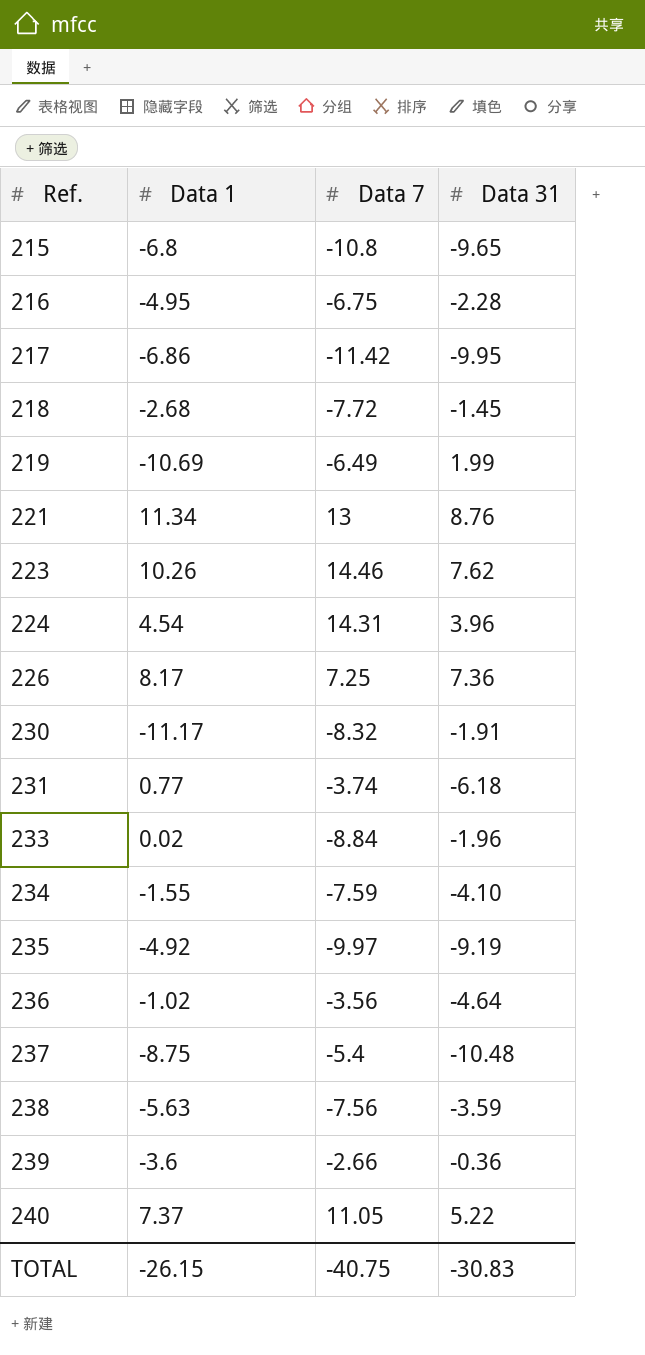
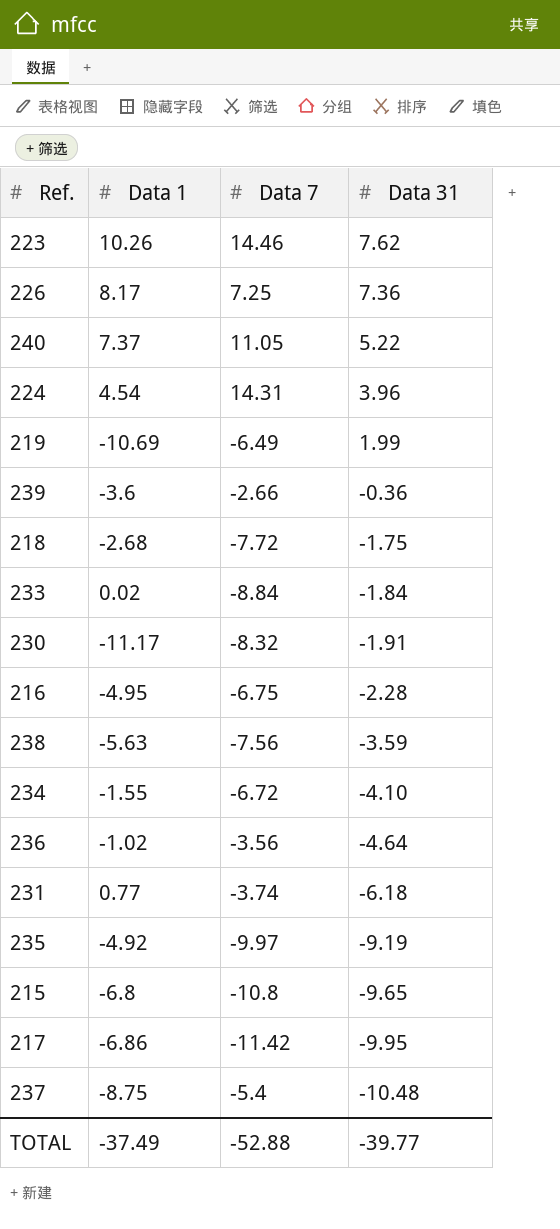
row order: Ref. ascending -> Data 31 descending
row 221: 11.34 | 13 | 8.76 -> none
218 | Data 31: -1.45 -> -1.75
233 | Data 31: -1.96 -> -1.84
234 | Data 7: -7.59 -> -6.72
TOTAL | Data 1: -26.15 -> -37.49
TOTAL | Data 7: -40.75 -> -52.88
TOTAL | Data 31: -30.83 -> -39.77

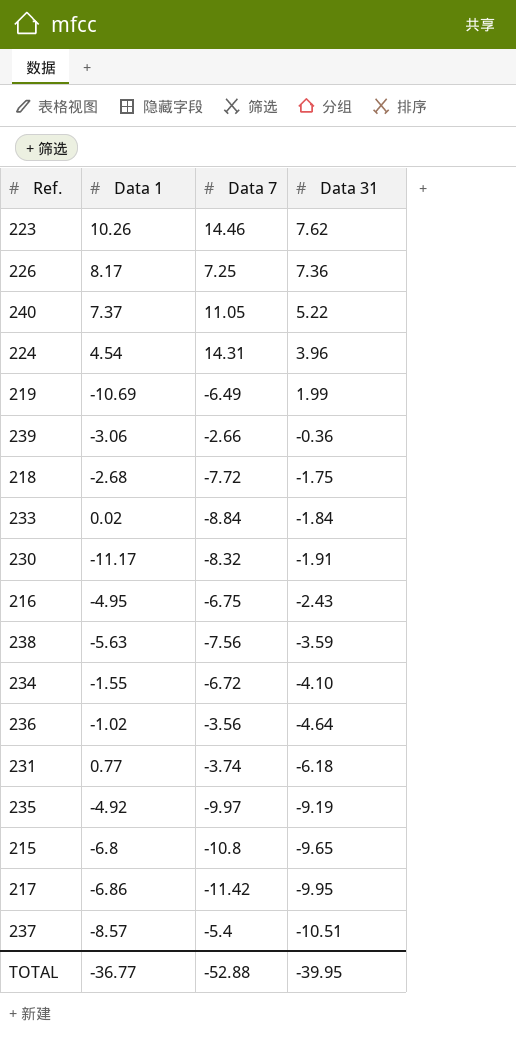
239 | Data 1: -3.6 -> -3.06
216 | Data 31: -2.28 -> -2.43
237 | Data 1: -8.75 -> -8.57
237 | Data 31: -10.48 -> -10.51
TOTAL | Data 1: -37.49 -> -36.77
TOTAL | Data 31: -39.77 -> -39.95

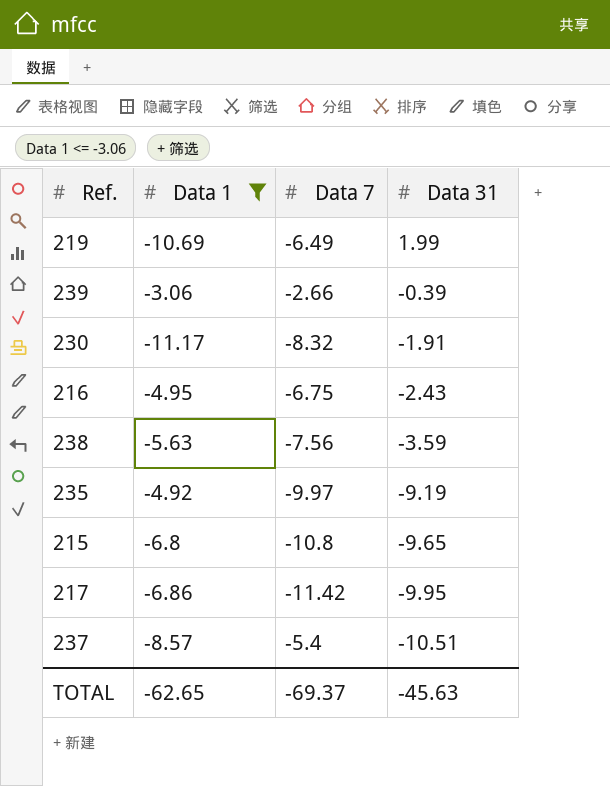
filter: none -> Data 1 <= -3.06
239 | Data 31: -0.36 -> -0.39
TOTAL | Data 1: -36.77 -> -62.65
TOTAL | Data 7: -52.88 -> -69.37
TOTAL | Data 31: -39.95 -> -45.63

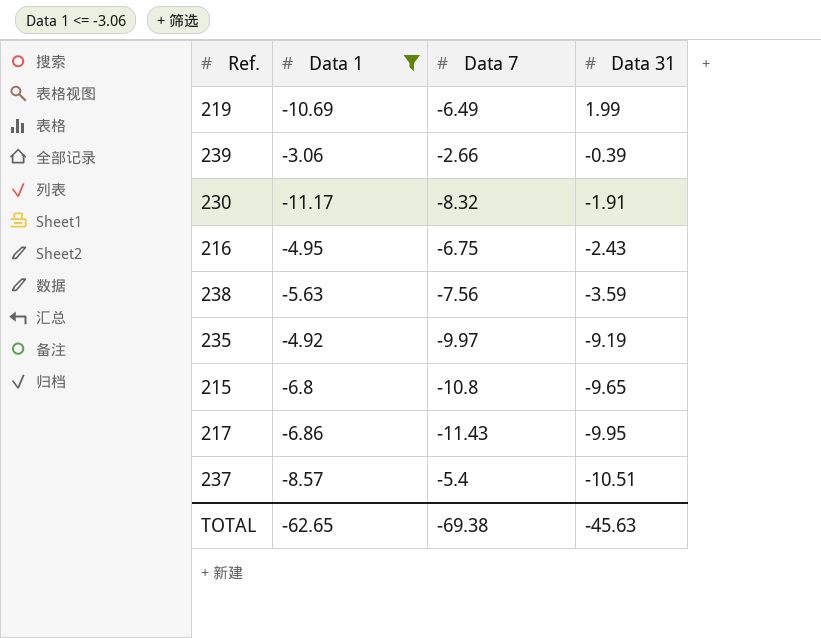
217 | Data 7: -11.42 -> -11.43
TOTAL | Data 7: -69.37 -> -69.38

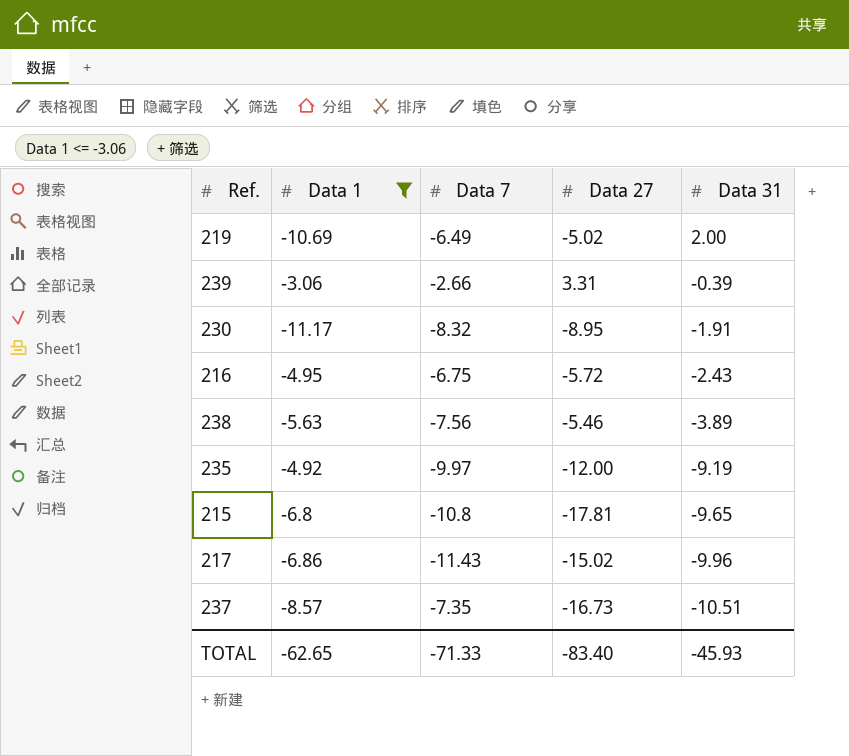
column Data 27 | position: none -> 4
219 | Data 31: 1.99 -> 2.00
238 | Data 31: -3.59 -> -3.89
217 | Data 31: -9.95 -> -9.96
237 | Data 7: -5.4 -> -7.35
TOTAL | Data 7: -69.38 -> -71.33
TOTAL | Data 31: -45.63 -> -45.93

